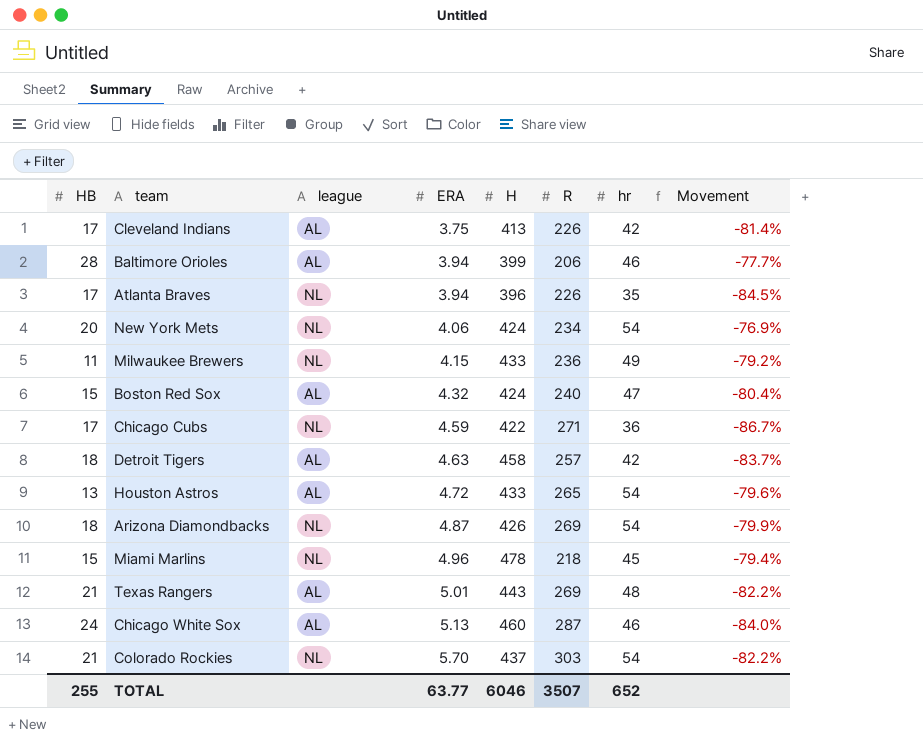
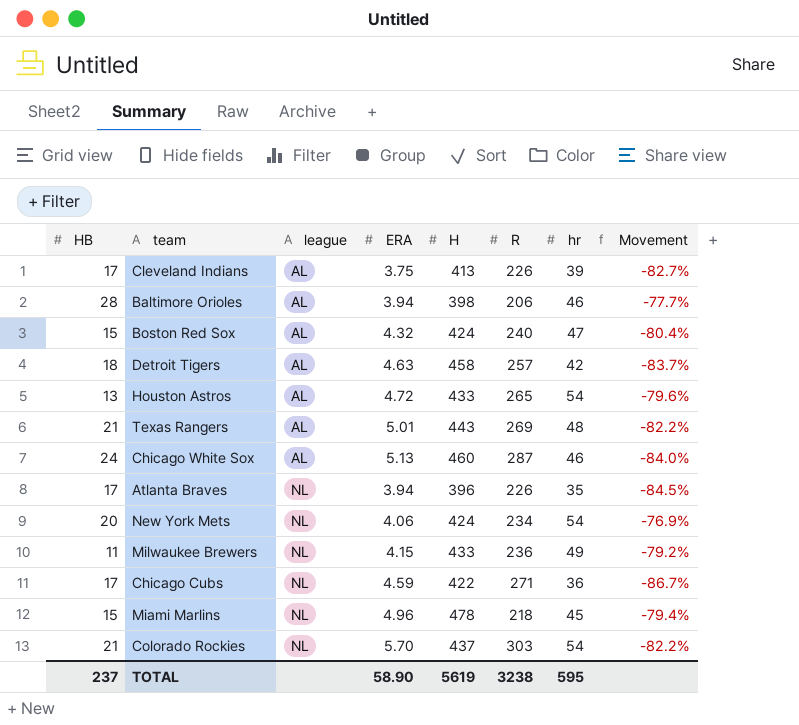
row order: ERA ascending -> league ascending
row Arizona Diamondbacks: 18 | NL | 4.87 | 426 | 269 | 54 | -79.9% -> none
Cleveland Indians | hr: 42 -> 39
Cleveland Indians | Movement: -81.4% -> -82.7%
Baltimore Orioles | H: 399 -> 398
TOTAL | HB: 255 -> 237
TOTAL | ERA: 63.77 -> 58.90
TOTAL | H: 6046 -> 5619
TOTAL | R: 3507 -> 3238
TOTAL | hr: 652 -> 595

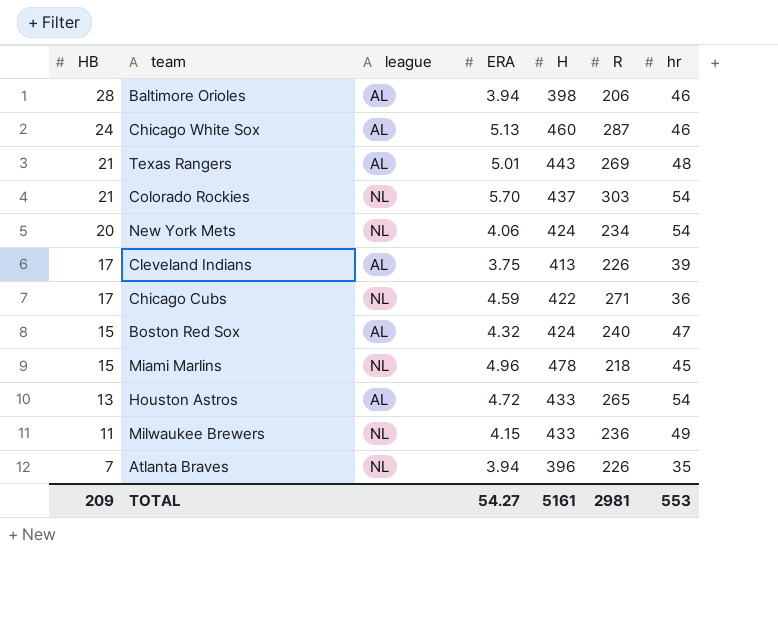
row order: league ascending -> HB descending
column Movement | formula: ([hr] - [R]) / [R] -> none
row Detroit Tigers: 18 | AL | 4.63 | 458 | 257 | 42 | -83.7% -> none
Atlanta Braves | HB: 17 -> 7
TOTAL | HB: 237 -> 209
TOTAL | ERA: 58.90 -> 54.27
TOTAL | H: 5619 -> 5161
TOTAL | R: 3238 -> 2981
TOTAL | hr: 595 -> 553

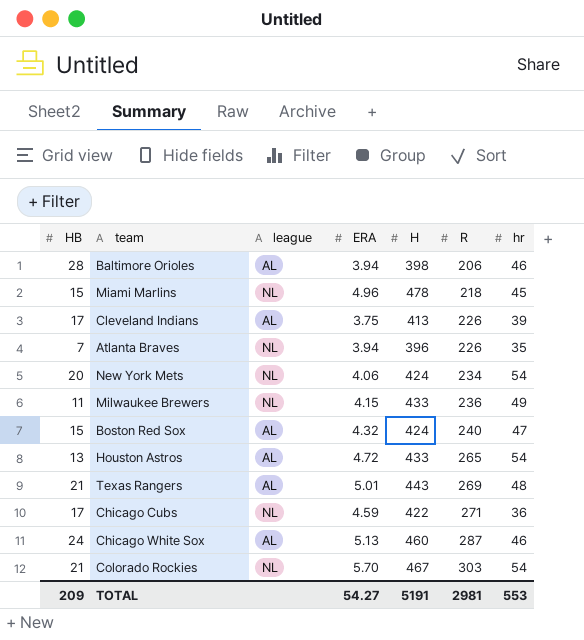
row order: HB descending -> R ascending
Colorado Rockies | H: 437 -> 467
TOTAL | H: 5161 -> 5191

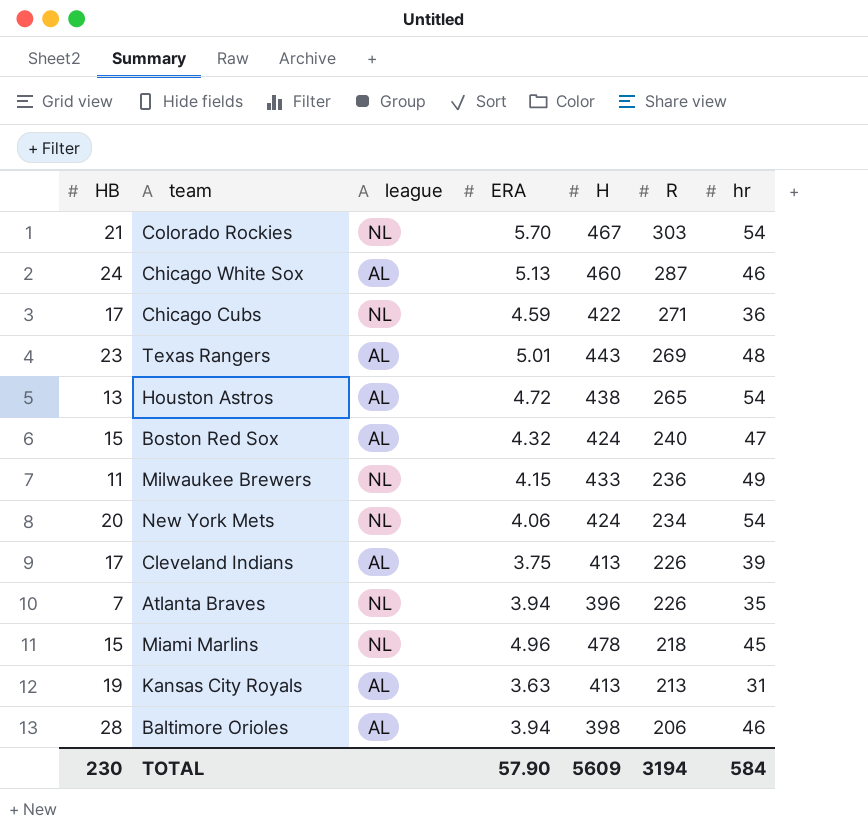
row order: R ascending -> R descending
Texas Rangers | HB: 21 -> 23
Houston Astros | H: 433 -> 438
row Kansas City Royals: none -> 19 | AL | 3.63 | 413 | 213 | 31
TOTAL | HB: 209 -> 230
TOTAL | ERA: 54.27 -> 57.90
TOTAL | H: 5191 -> 5609
TOTAL | R: 2981 -> 3194
TOTAL | hr: 553 -> 584

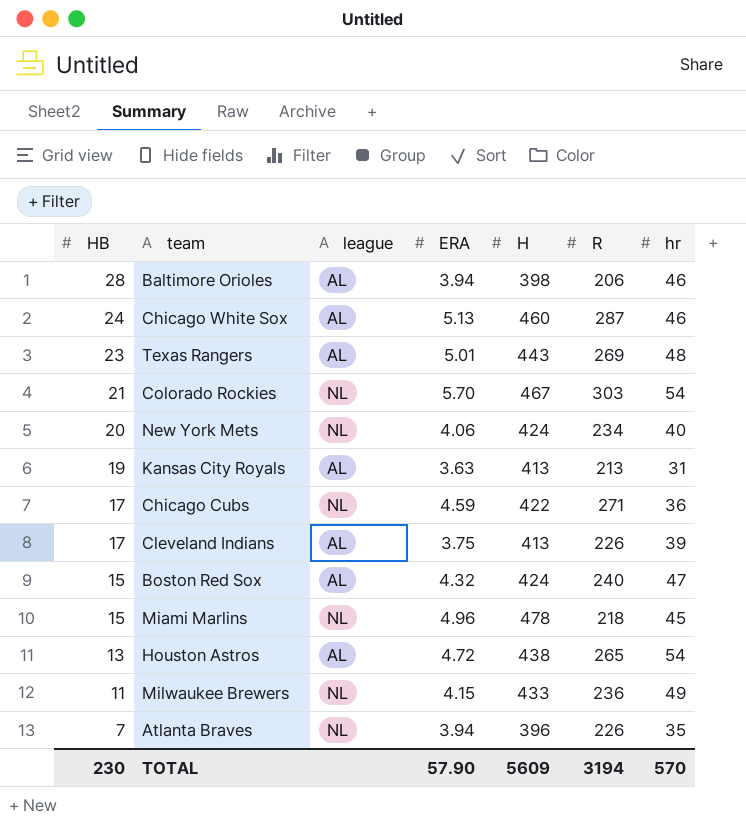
row order: R descending -> HB descending
New York Mets | hr: 54 -> 40
TOTAL | hr: 584 -> 570

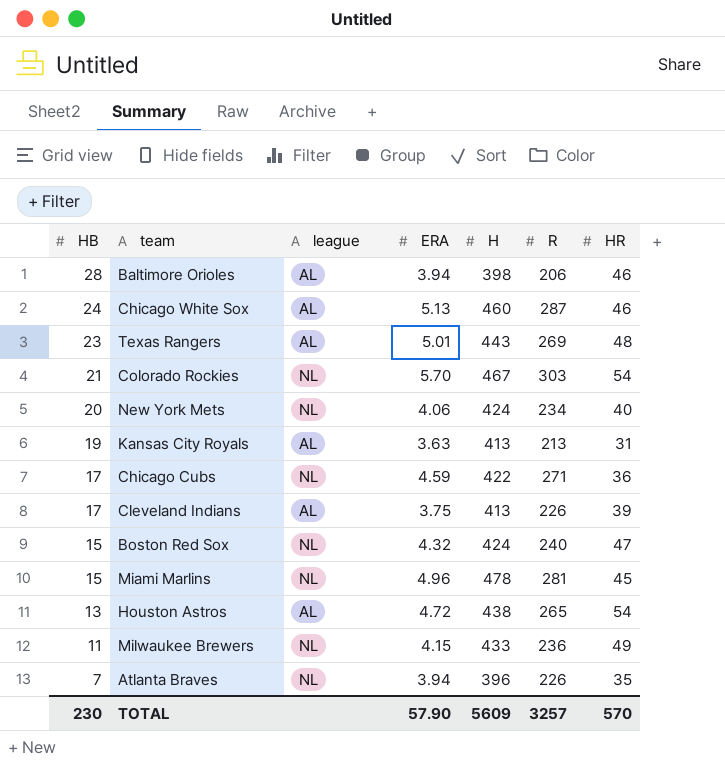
column name: hr -> HR
Boston Red Sox | league: AL -> NL
Miami Marlins | R: 218 -> 281
TOTAL | R: 3194 -> 3257

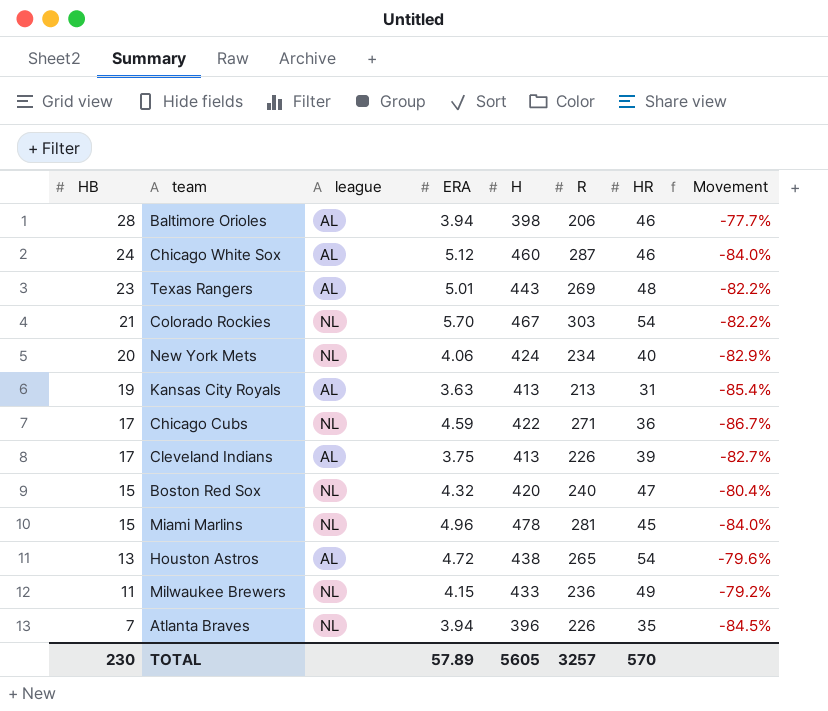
column Movement | formula: none -> ([HR] - [R]) / [R]
Chicago White Sox | ERA: 5.13 -> 5.12
Boston Red Sox | H: 424 -> 420
TOTAL | ERA: 57.90 -> 57.89
TOTAL | H: 5609 -> 5605

